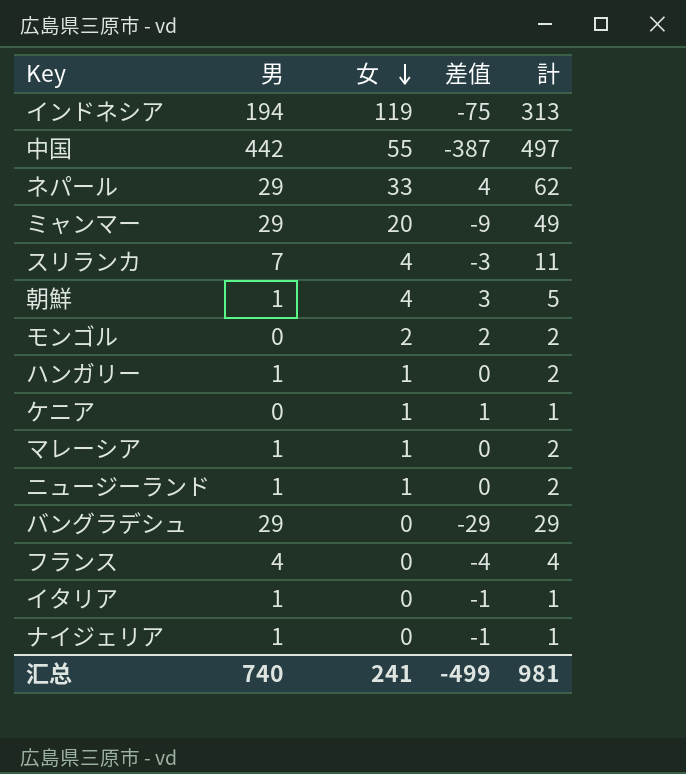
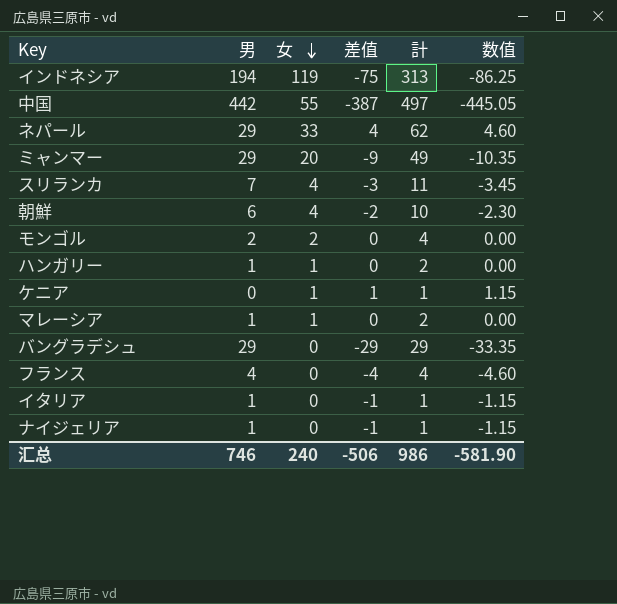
column 数值 | formula: none -> [差值] * 1.15
row ニュージーランド: 1 | 1 | 0 | 2 -> none
朝鮮 | 男: 1 -> 6
朝鮮 | 差值: 3 -> -2
朝鮮 | 計: 5 -> 10
モンゴル | 男: 0 -> 2
モンゴル | 差值: 2 -> 0
モンゴル | 計: 2 -> 4
汇总 | 男: 740 -> 746
汇总 | 女: 241 -> 240
汇总 | 差值: -499 -> -506
汇总 | 計: 981 -> 986

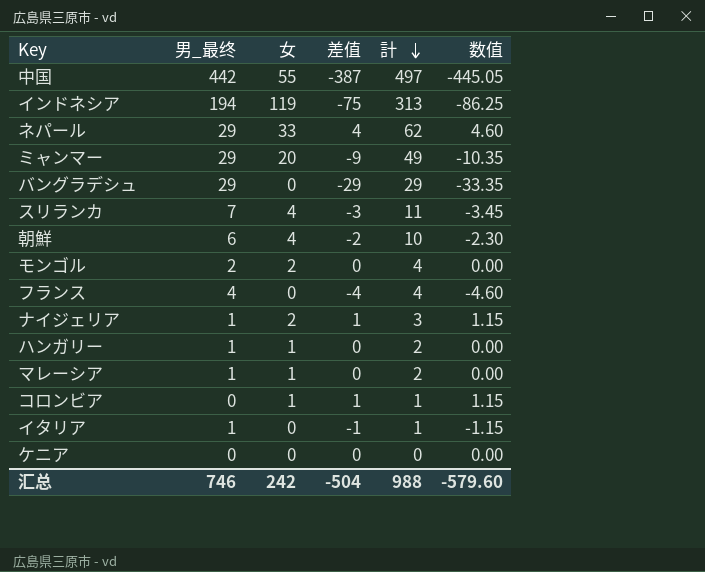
row order: 女 descending -> 計 descending
column name: 男 -> 男_最终
ナイジェリア | 女: 0 -> 2
ナイジェリア | 差值: -1 -> 1
ナイジェリア | 計: 1 -> 3
ナイジェリア | 数值: -1.15 -> 1.15
row コロンビア: none -> 0 | 1 | 1 | 1 | 1.15
ケニア | 女: 1 -> 0
ケニア | 差值: 1 -> 0
ケニア | 計: 1 -> 0
ケニア | 数值: 1.15 -> 0.00
汇总 | 女: 240 -> 242
汇总 | 差值: -506 -> -504
汇总 | 計: 986 -> 988
汇总 | 数值: -581.90 -> -579.60

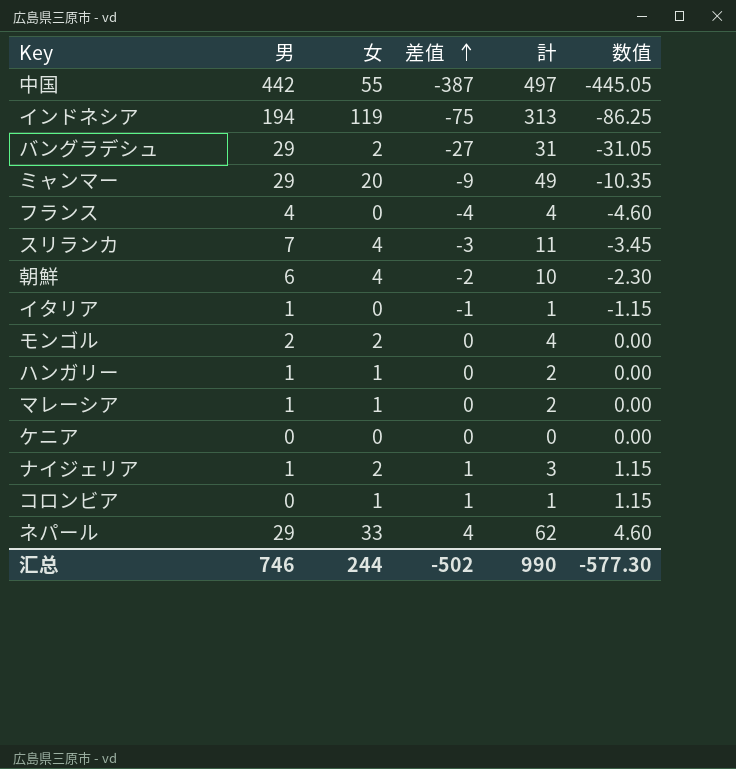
row order: 計 descending -> 差值 ascending
column name: 男_最终 -> 男
バングラデシュ | 女: 0 -> 2
バングラデシュ | 差值: -29 -> -27
バングラデシュ | 計: 29 -> 31
バングラデシュ | 数值: -33.35 -> -31.05
汇总 | 女: 242 -> 244
汇总 | 差值: -504 -> -502
汇总 | 計: 988 -> 990
汇总 | 数值: -579.60 -> -577.30

